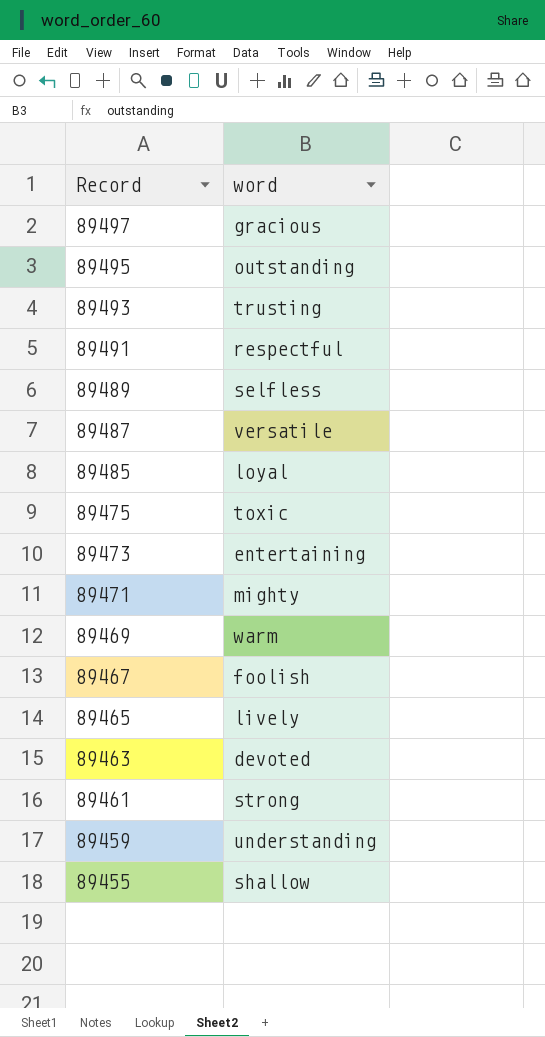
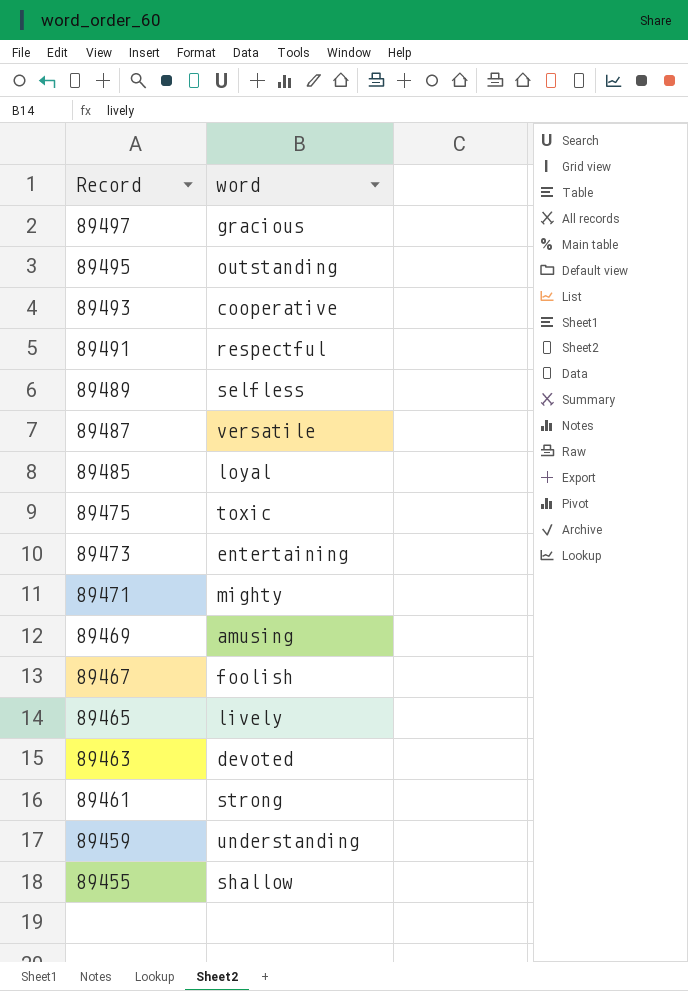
89493 | word: trusting -> cooperative
89469 | word: warm -> amusing

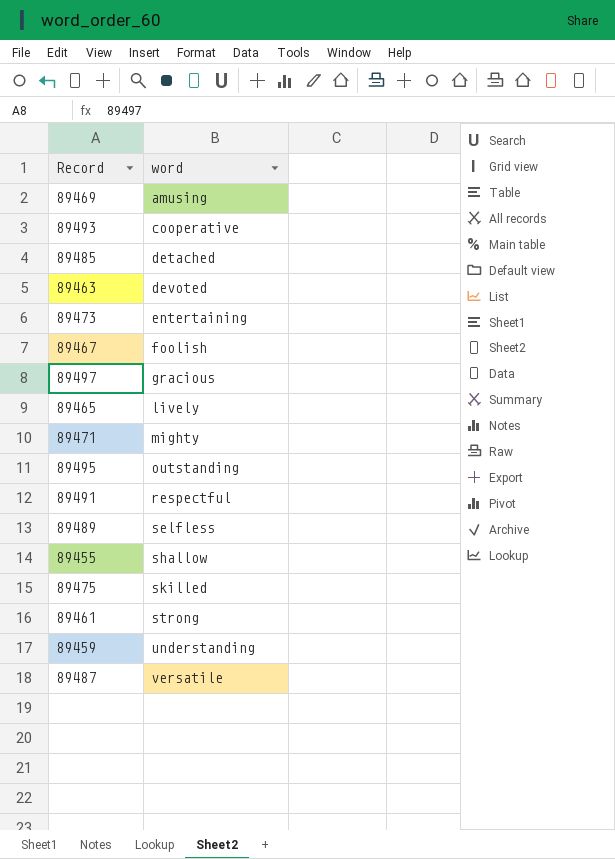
row order: Record descending -> word ascending
89485 | word: loyal -> detached
89475 | word: toxic -> skilled

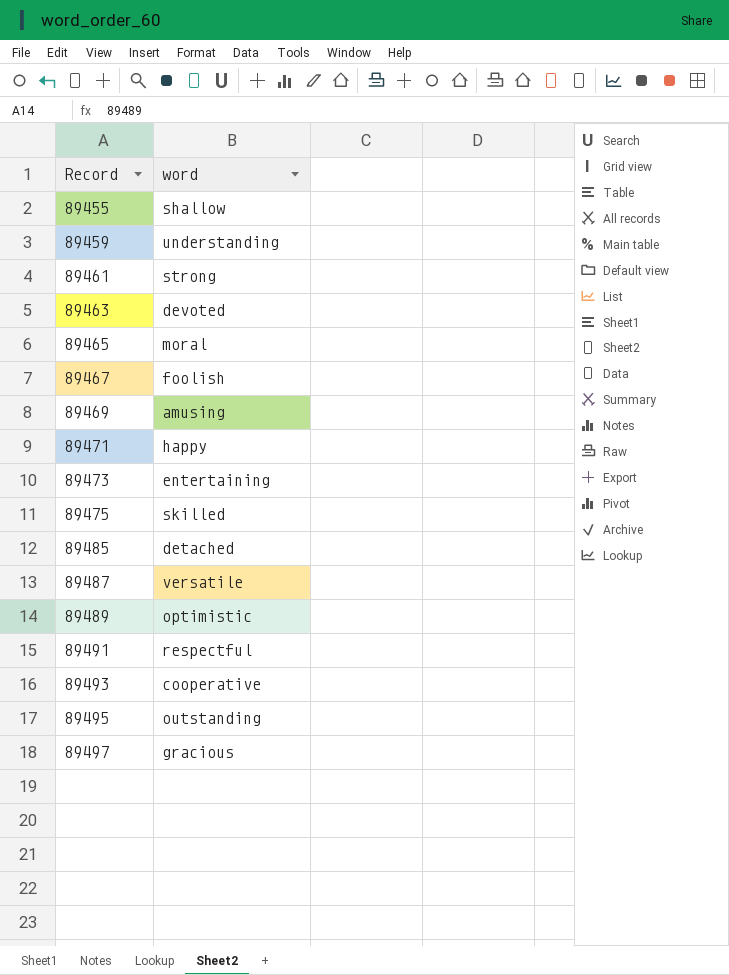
row order: word ascending -> Record ascending
89465 | word: lively -> moral
89471 | word: mighty -> happy
89489 | word: selfless -> optimistic

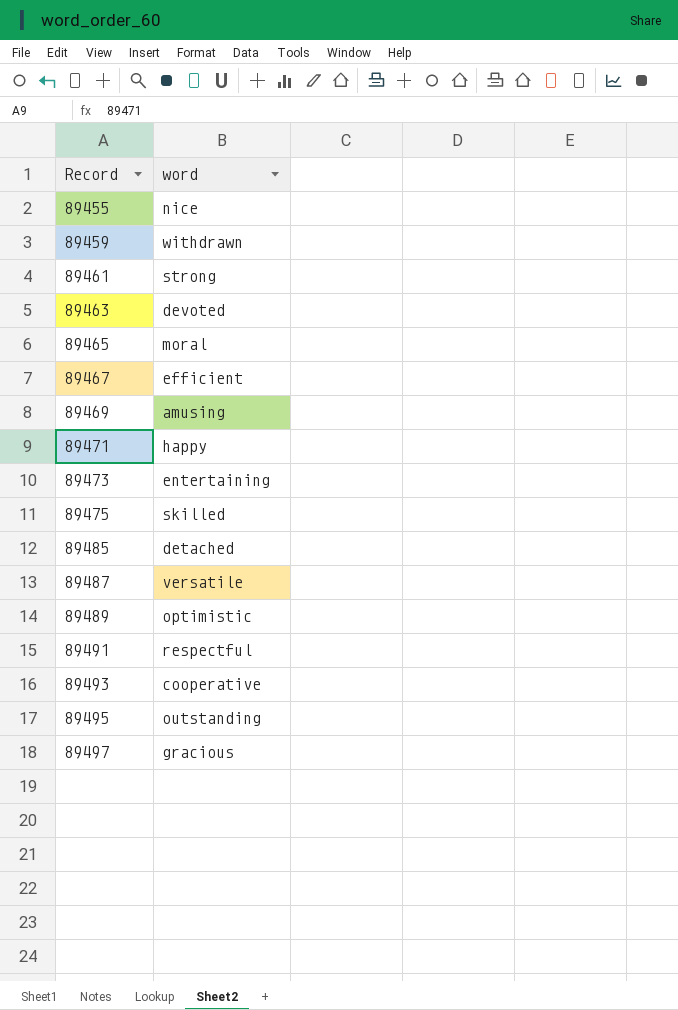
89455 | word: shallow -> nice
89459 | word: understanding -> withdrawn
89467 | word: foolish -> efficient

